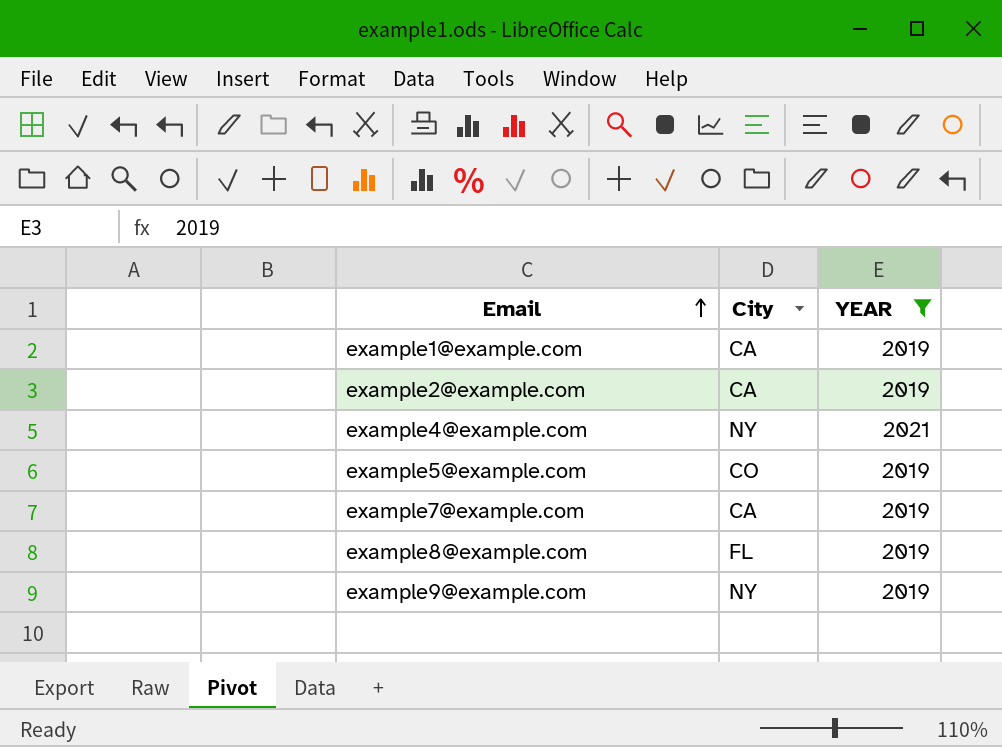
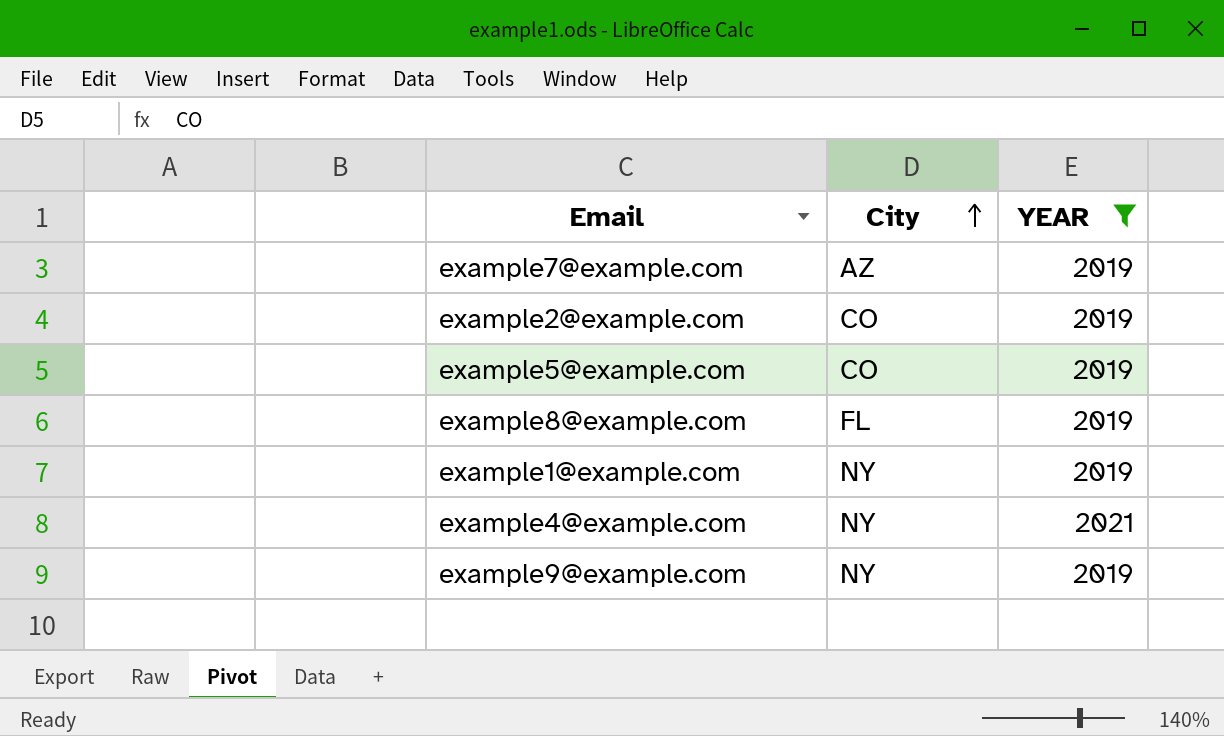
row order: Email ascending -> City ascending
example7@example.com | City: CA -> AZ
example2@example.com | City: CA -> CO
example1@example.com | City: CA -> NY

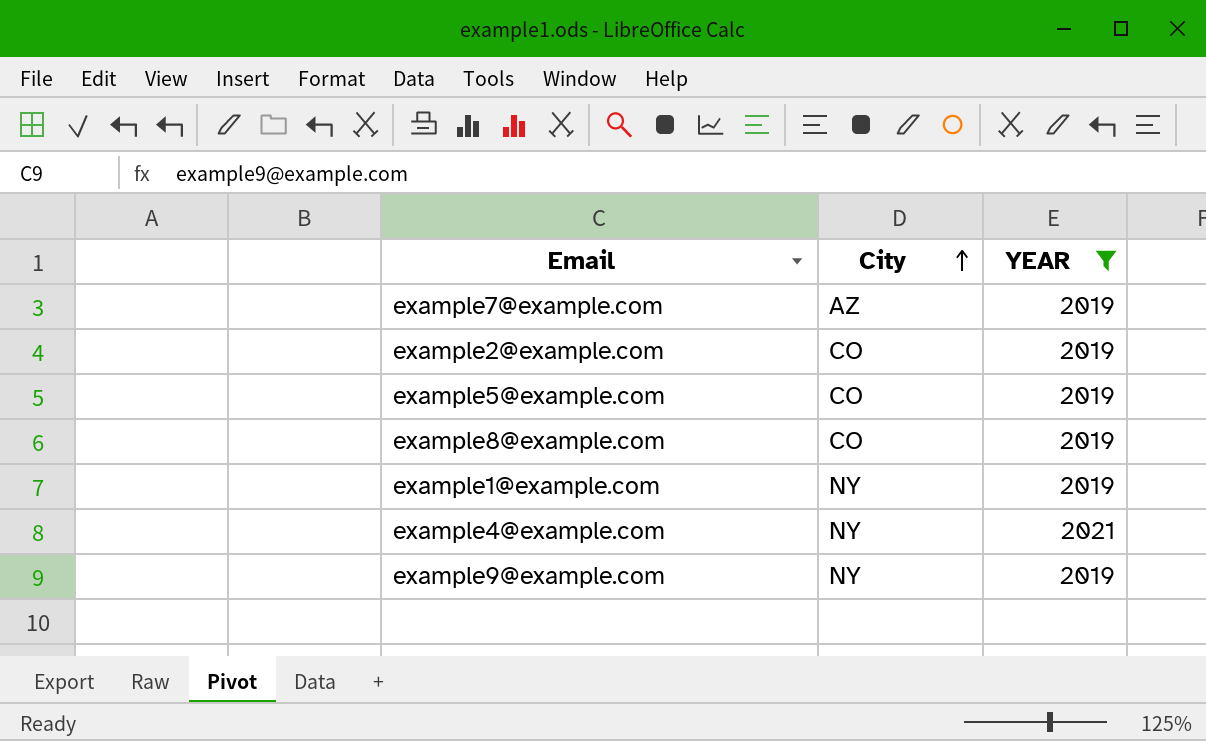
example8@example.com | City: FL -> CO

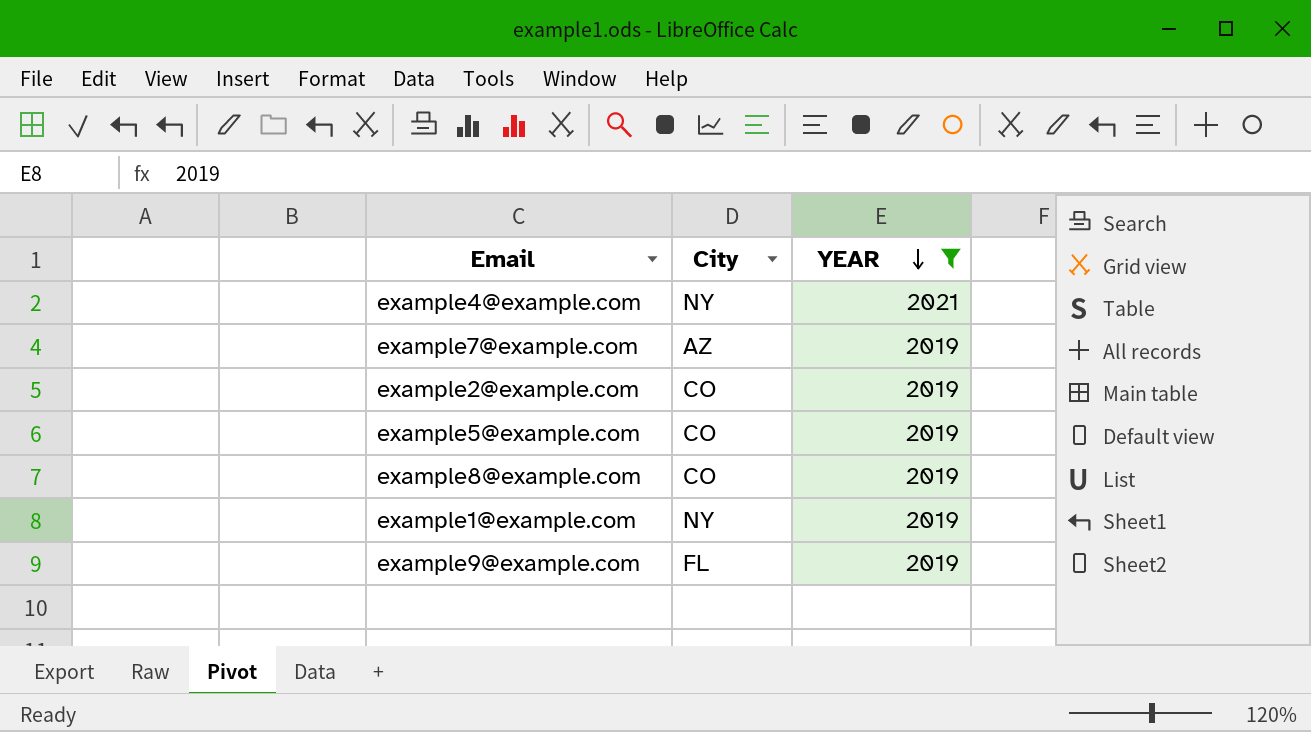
row order: City ascending -> YEAR descending
example9@example.com | City: NY -> FL

